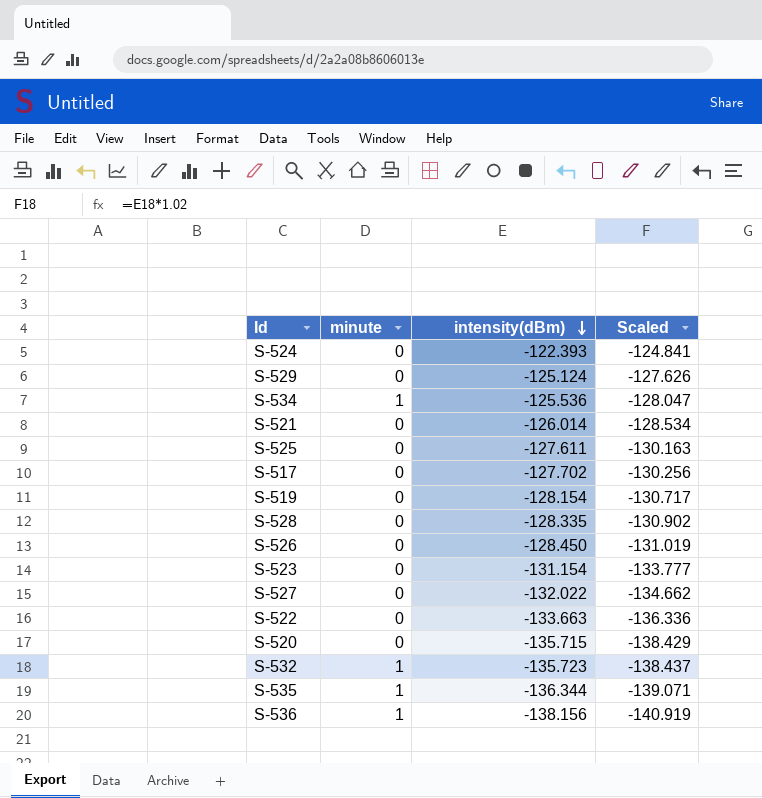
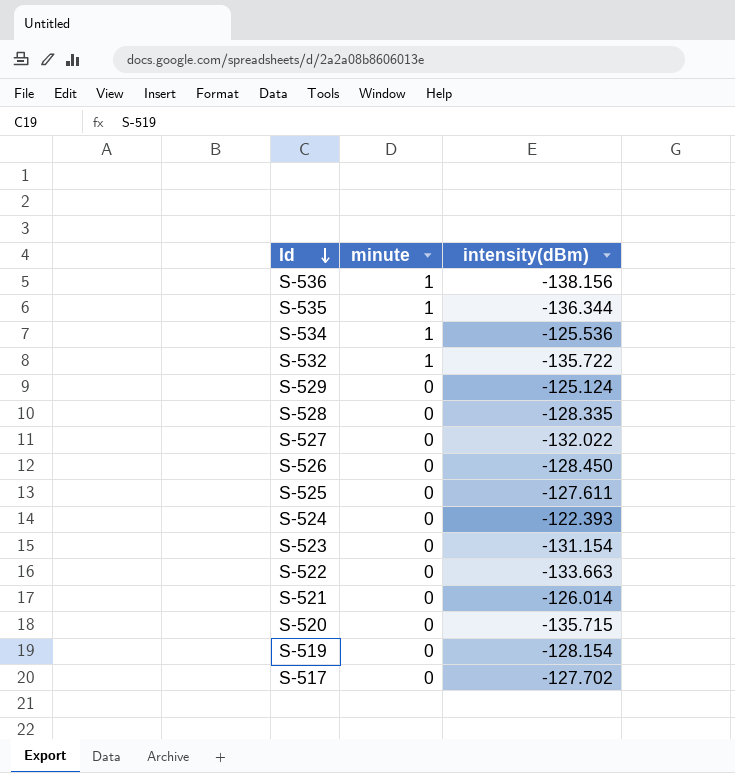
row order: intensity(dBm) descending -> Id descending
column Scaled | formula: [intensity(dBm)] * 1.02 -> none
S-532 | intensity(dBm): -135.723 -> -135.722

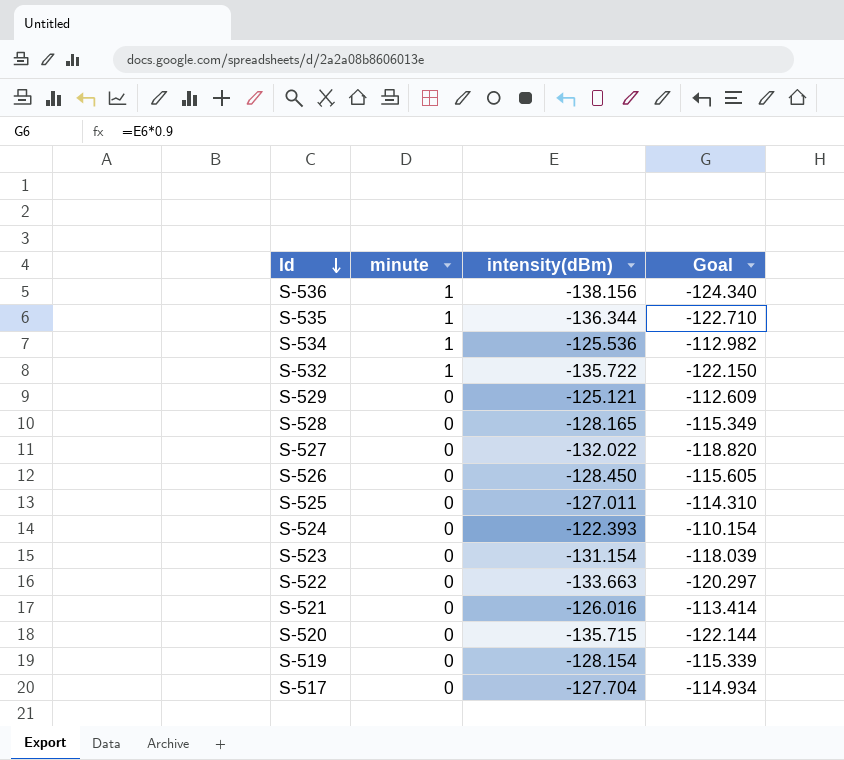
column Goal | formula: none -> [intensity(dBm)] * 0.9
S-529 | intensity(dBm): -125.124 -> -125.121
S-528 | intensity(dBm): -128.335 -> -128.165
S-525 | intensity(dBm): -127.611 -> -127.011
S-521 | intensity(dBm): -126.014 -> -126.016
S-517 | intensity(dBm): -127.702 -> -127.704

